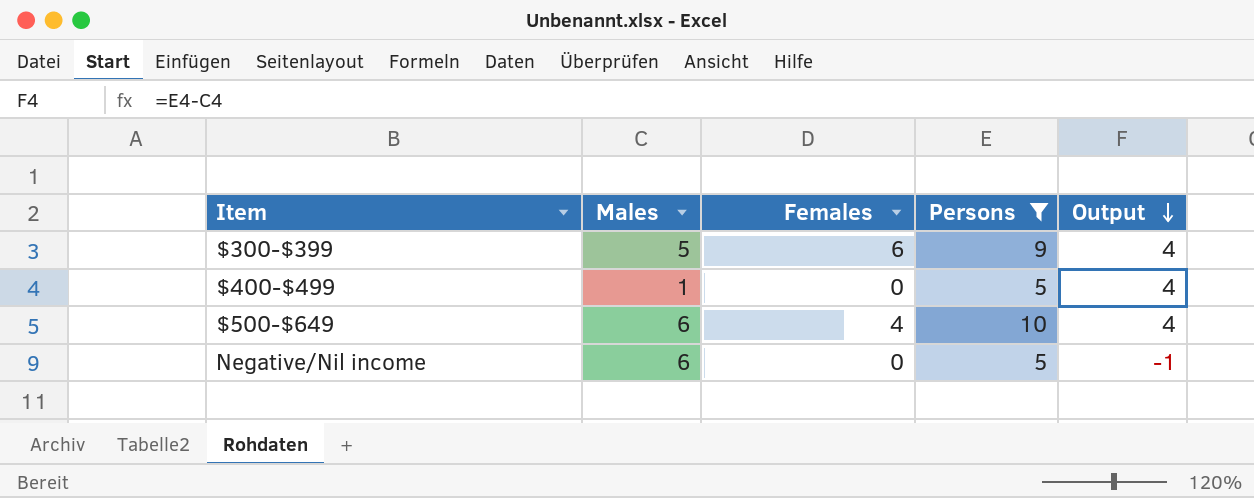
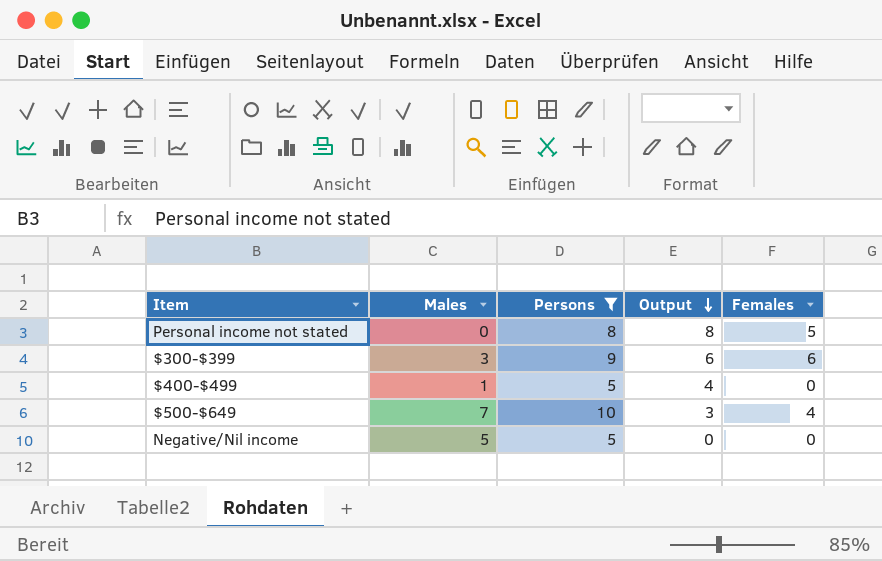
column Females | position: 3 -> 5
row Personal income not stated: none -> 0 | 8 | 8 | 5
$300-$399 | Males: 5 -> 3
$300-$399 | Output: 4 -> 6
$500-$649 | Males: 6 -> 7
$500-$649 | Output: 4 -> 3
Negative/Nil income | Males: 6 -> 5
Negative/Nil income | Output: -1 -> 0

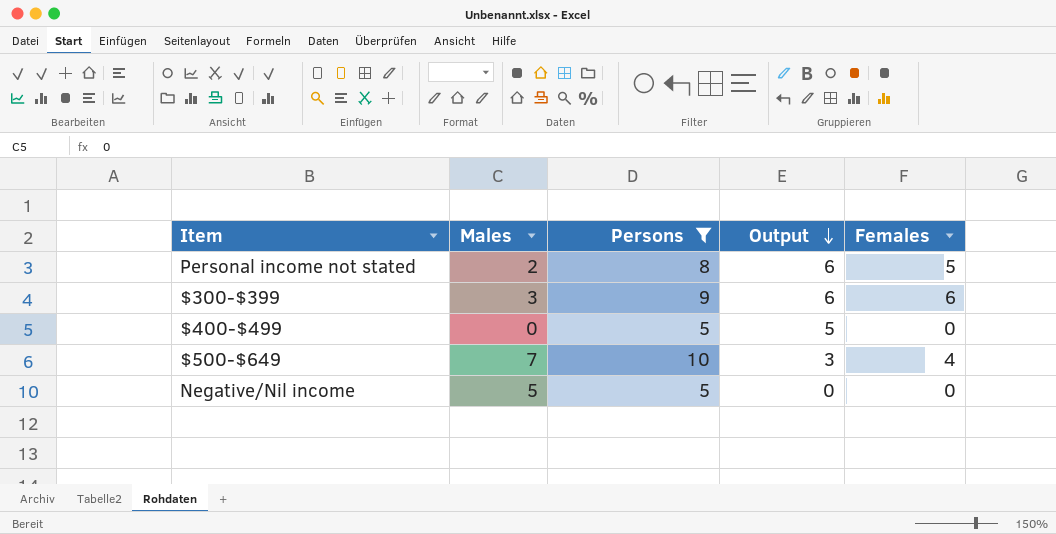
Personal income not stated | Males: 0 -> 2
Personal income not stated | Output: 8 -> 6
$400-$499 | Males: 1 -> 0
$400-$499 | Output: 4 -> 5

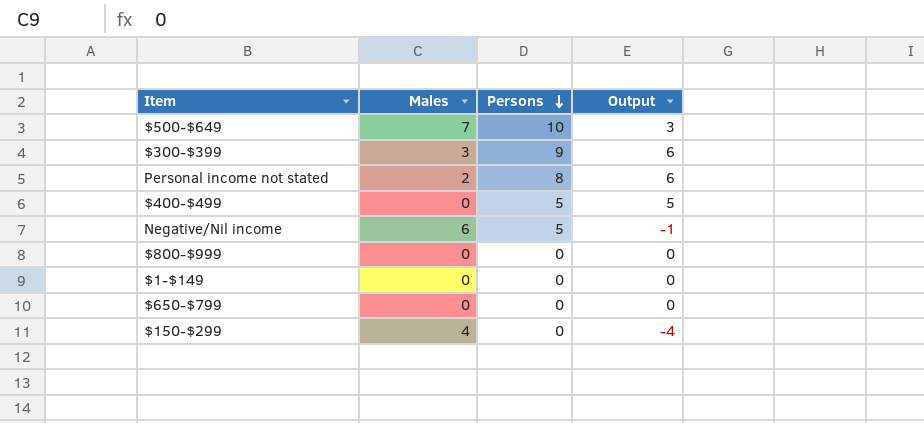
filter: Persons != 0 -> none
row order: Output descending -> Persons descending
column Females | position: 5 -> none
Negative/Nil income | Males: 5 -> 6
Negative/Nil income | Output: 0 -> -1

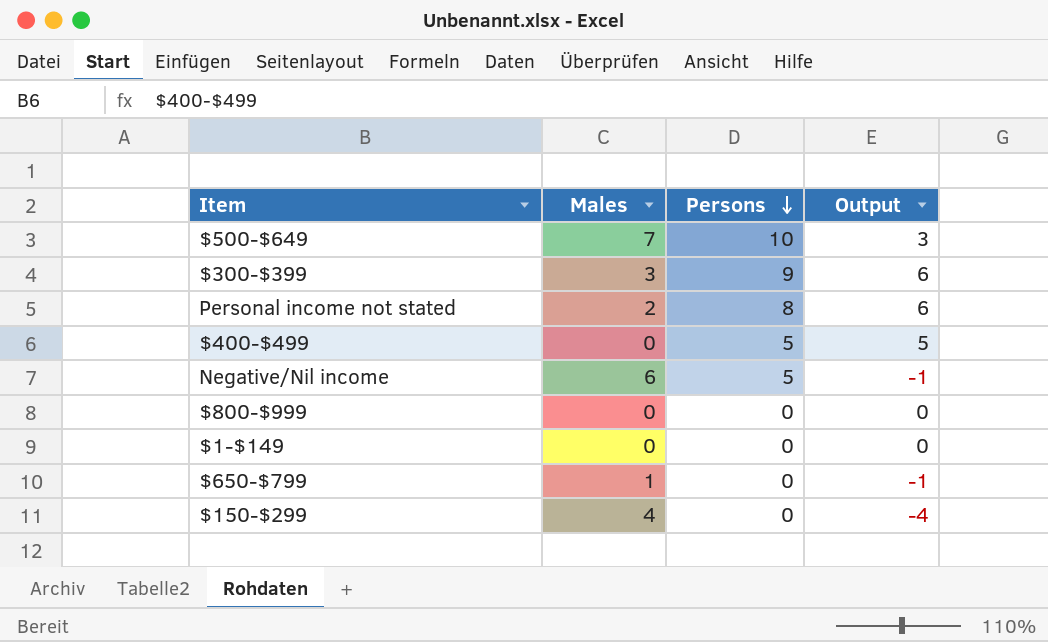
$650-$799 | Males: 0 -> 1
$650-$799 | Output: 0 -> -1

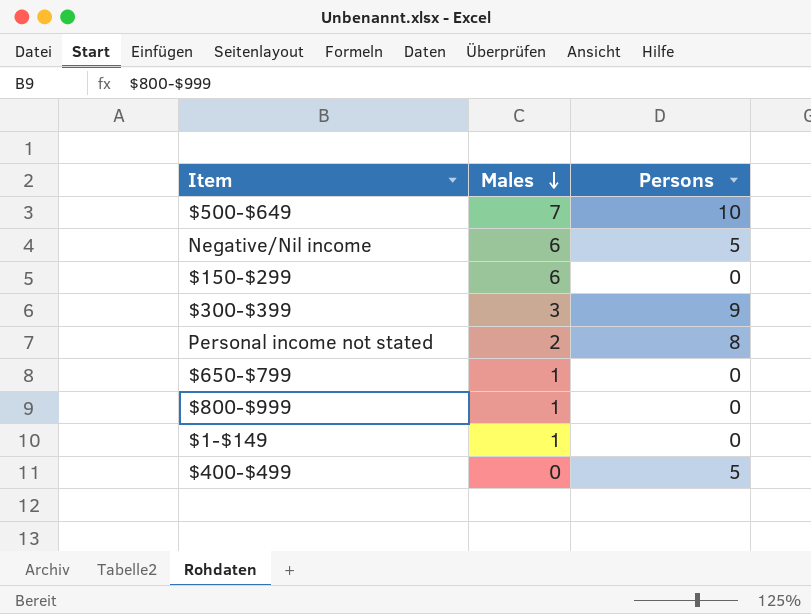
row order: Persons descending -> Males descending
column Output | formula: [Persons] - [Males] -> none
$150-$299 | Males: 4 -> 6
$800-$999 | Males: 0 -> 1
$1-$149 | Males: 0 -> 1

